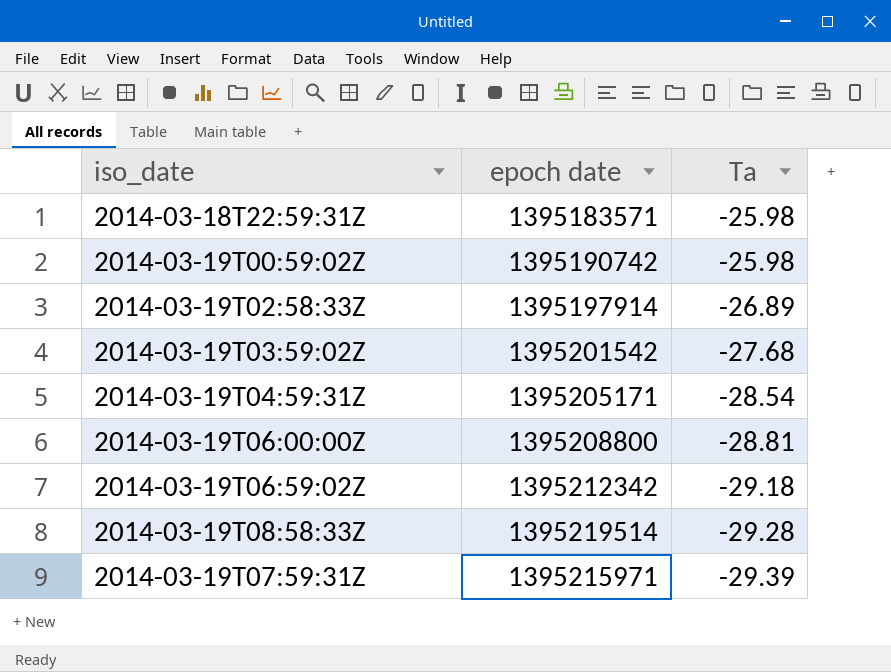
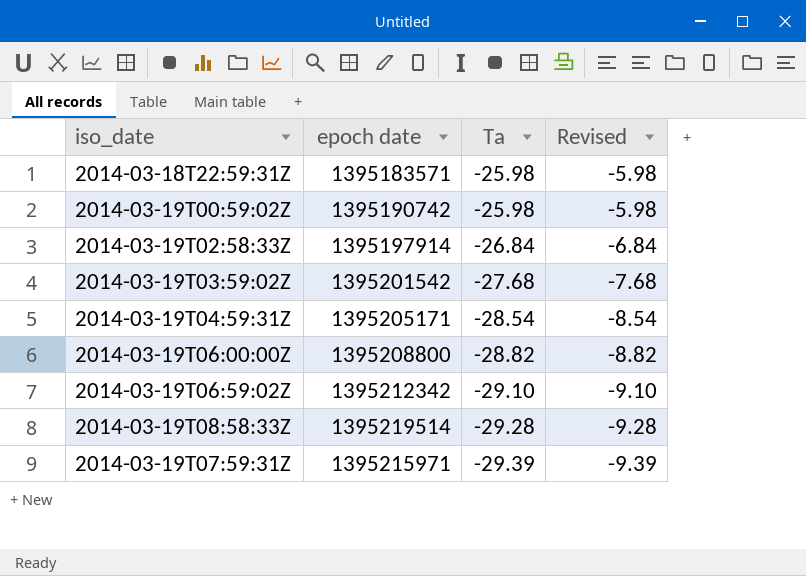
column Revised | formula: none -> [Ta] + 20
2014-03-19T02:58:33Z | Ta: -26.89 -> -26.84
2014-03-19T06:00:00Z | Ta: -28.81 -> -28.82
2014-03-19T06:59:02Z | Ta: -29.18 -> -29.10

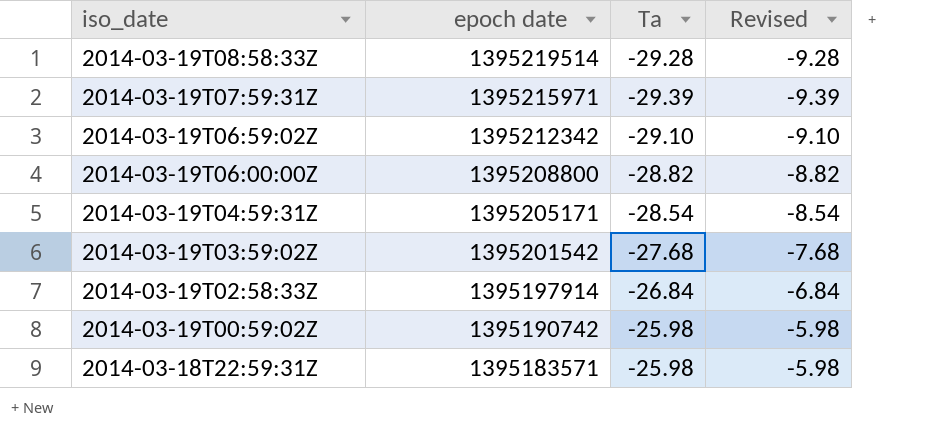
row order: Ta descending -> iso_date descending

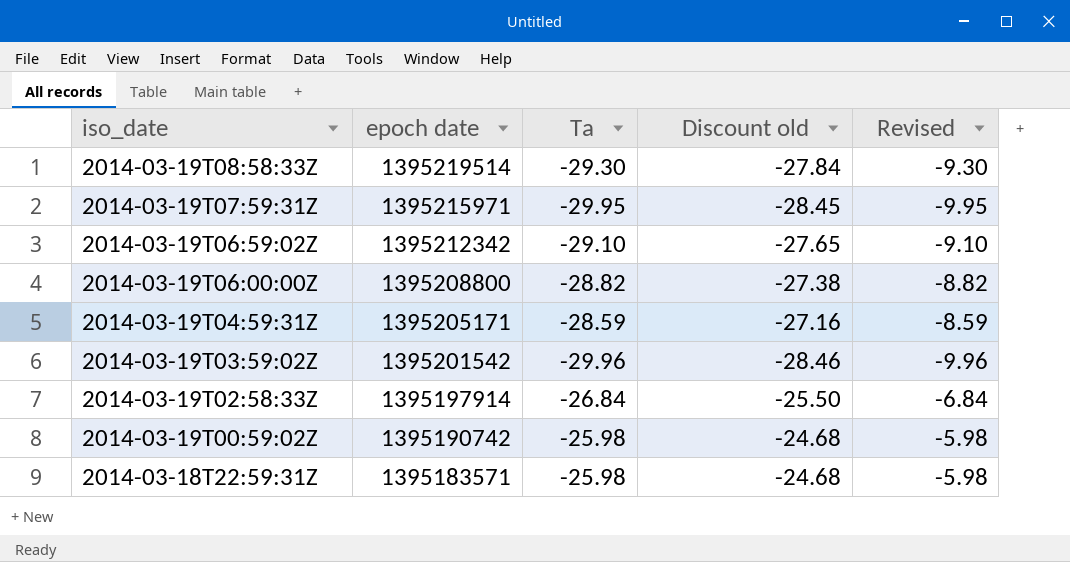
column Discount old | formula: none -> [Ta] * 0.95
2014-03-19T08:58:33Z | Ta: -29.28 -> -29.30
2014-03-19T08:58:33Z | Revised: -9.28 -> -9.30
2014-03-19T07:59:31Z | Ta: -29.39 -> -29.95
2014-03-19T07:59:31Z | Revised: -9.39 -> -9.95
2014-03-19T04:59:31Z | Ta: -28.54 -> -28.59
2014-03-19T04:59:31Z | Revised: -8.54 -> -8.59
2014-03-19T03:59:02Z | Ta: -27.68 -> -29.96
2014-03-19T03:59:02Z | Revised: -7.68 -> -9.96

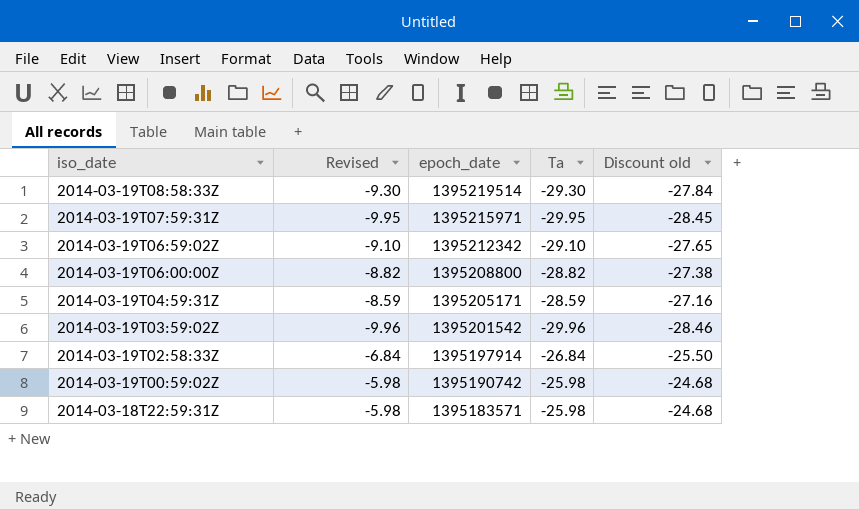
column Revised | position: 5 -> 2
column name: epoch date -> epoch_date

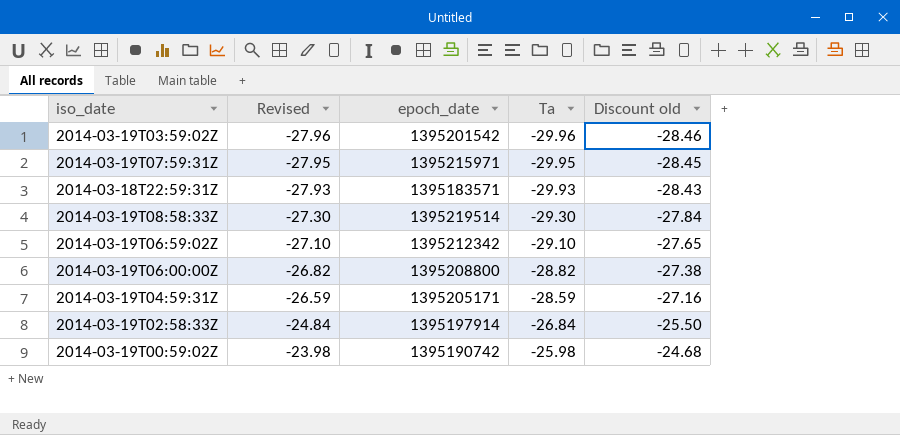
row order: iso_date descending -> Revised ascending
column Revised | formula: [Ta] + 20 -> [Ta] + 2
2014-03-18T22:59:31Z | Ta: -25.98 -> -29.93
2014-03-18T22:59:31Z | Discount old: -24.68 -> -28.43

